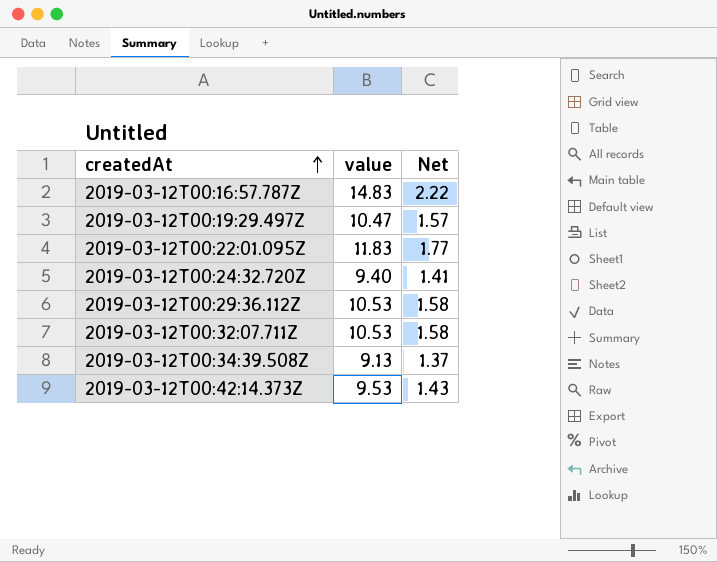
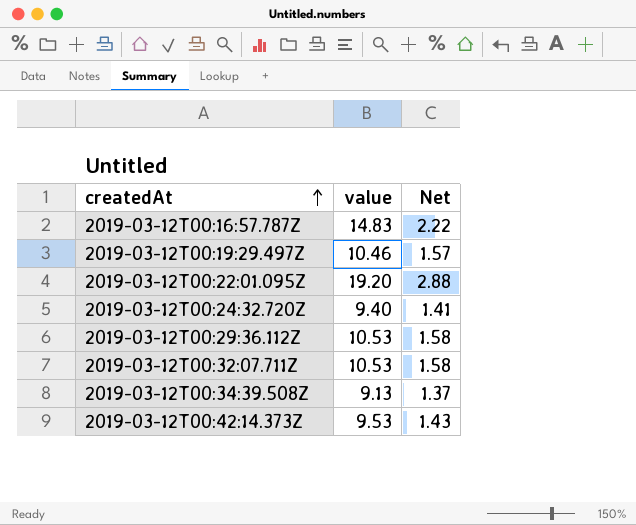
2019-03-12T00:19:29.497Z | value: 10.47 -> 10.46
2019-03-12T00:22:01.095Z | value: 11.83 -> 19.20
2019-03-12T00:22:01.095Z | Net: 1.77 -> 2.88

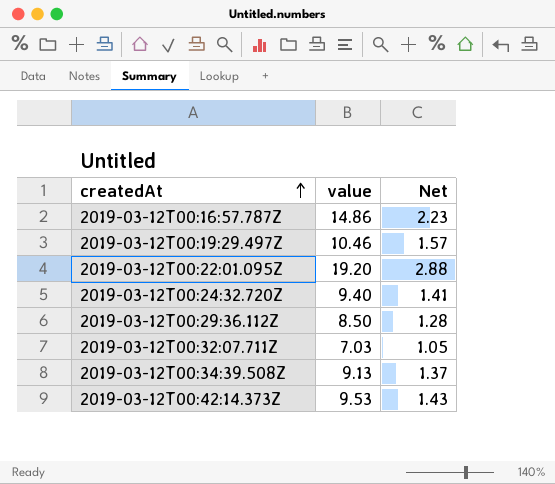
2019-03-12T00:16:57.787Z | value: 14.83 -> 14.86
2019-03-12T00:16:57.787Z | Net: 2.22 -> 2.23
2019-03-12T00:29:36.112Z | value: 10.53 -> 8.50
2019-03-12T00:29:36.112Z | Net: 1.58 -> 1.28
2019-03-12T00:32:07.711Z | value: 10.53 -> 7.03
2019-03-12T00:32:07.711Z | Net: 1.58 -> 1.05

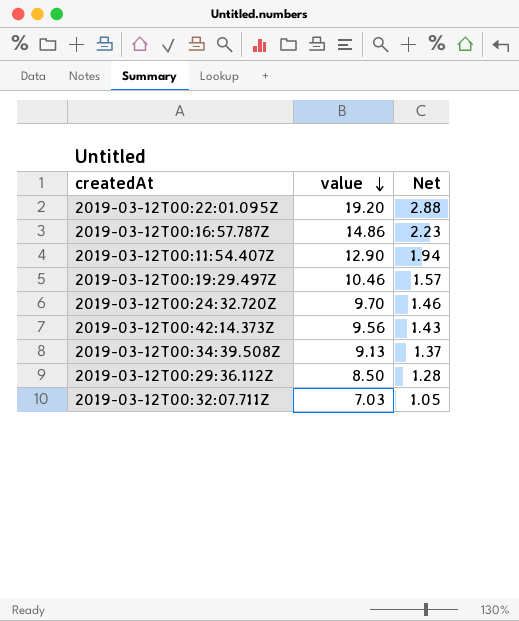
row order: createdAt ascending -> value descending
row 2019-03-12T00:11:54.407Z: none -> 12.90 | 1.94
2019-03-12T00:24:32.720Z | value: 9.40 -> 9.70
2019-03-12T00:24:32.720Z | Net: 1.41 -> 1.46
2019-03-12T00:42:14.373Z | value: 9.53 -> 9.56

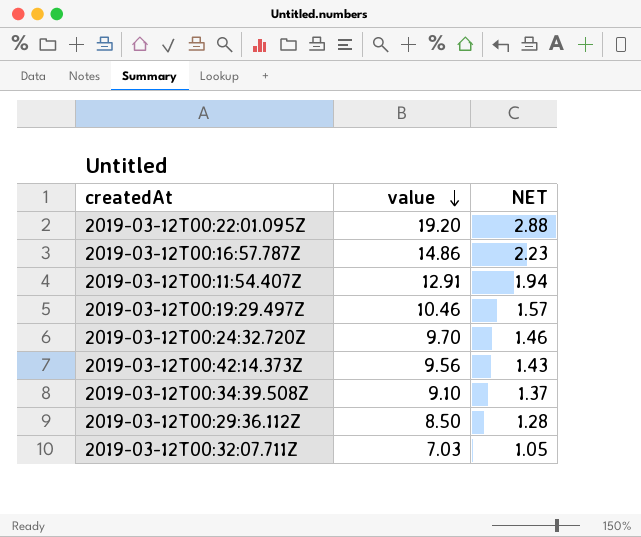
column name: Net -> NET
2019-03-12T00:11:54.407Z | value: 12.90 -> 12.91
2019-03-12T00:34:39.508Z | value: 9.13 -> 9.10

